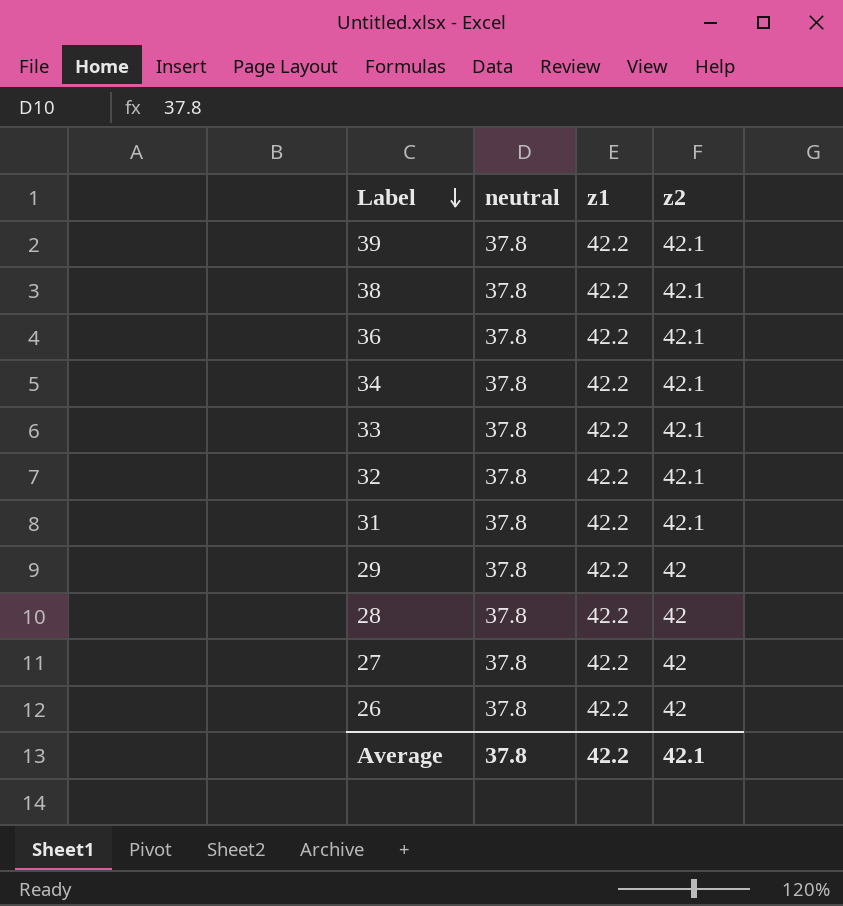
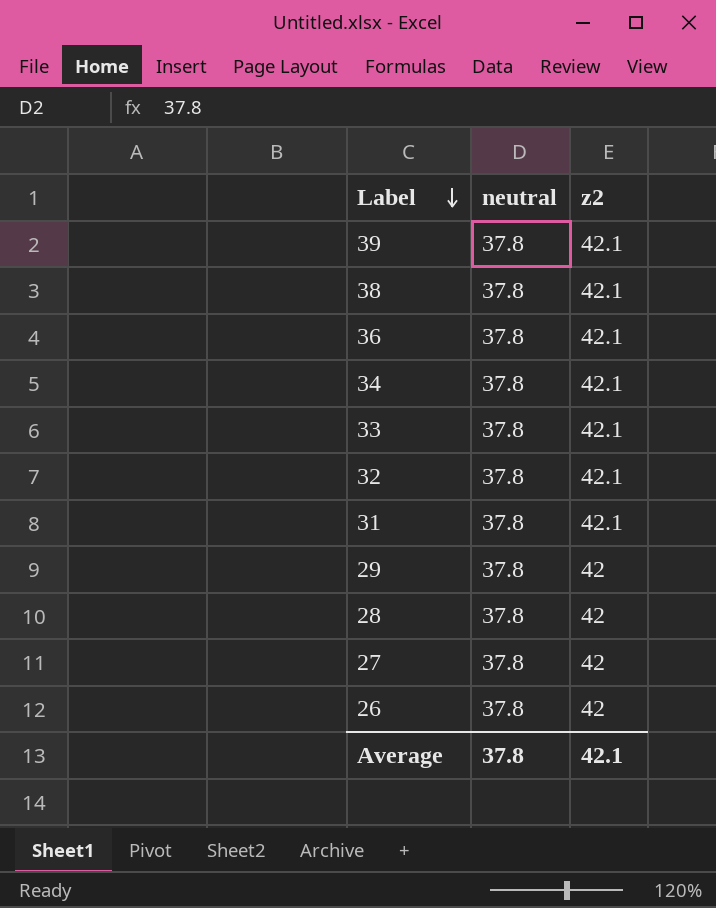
column z1 | position: 3 -> none

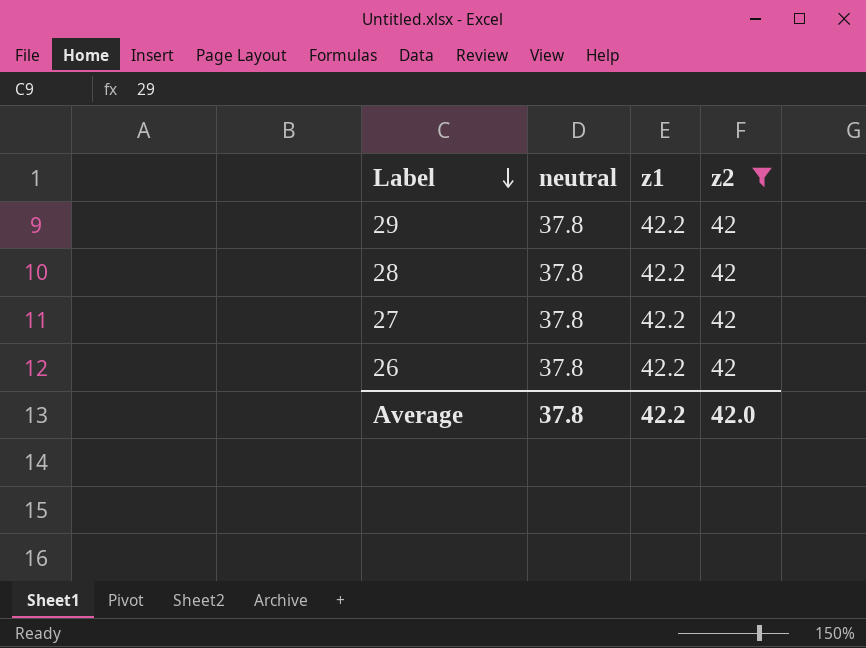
filter: none -> z2 = 42
column z1 | position: none -> 3
Average | z2: 42.1 -> 42.0

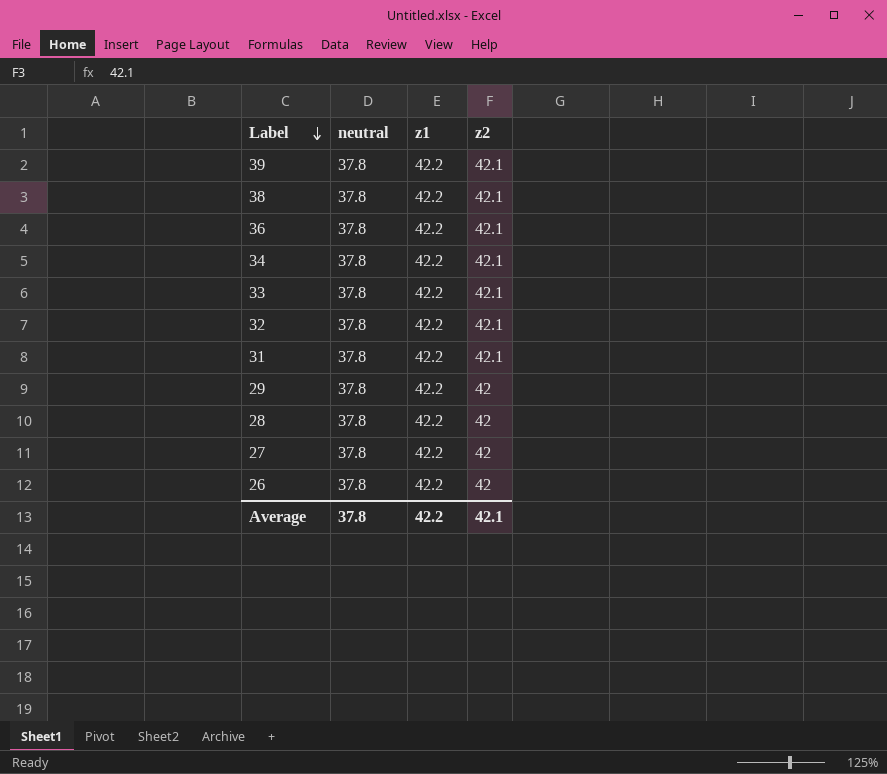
filter: z2 = 42 -> none
Average | z2: 42.0 -> 42.1

